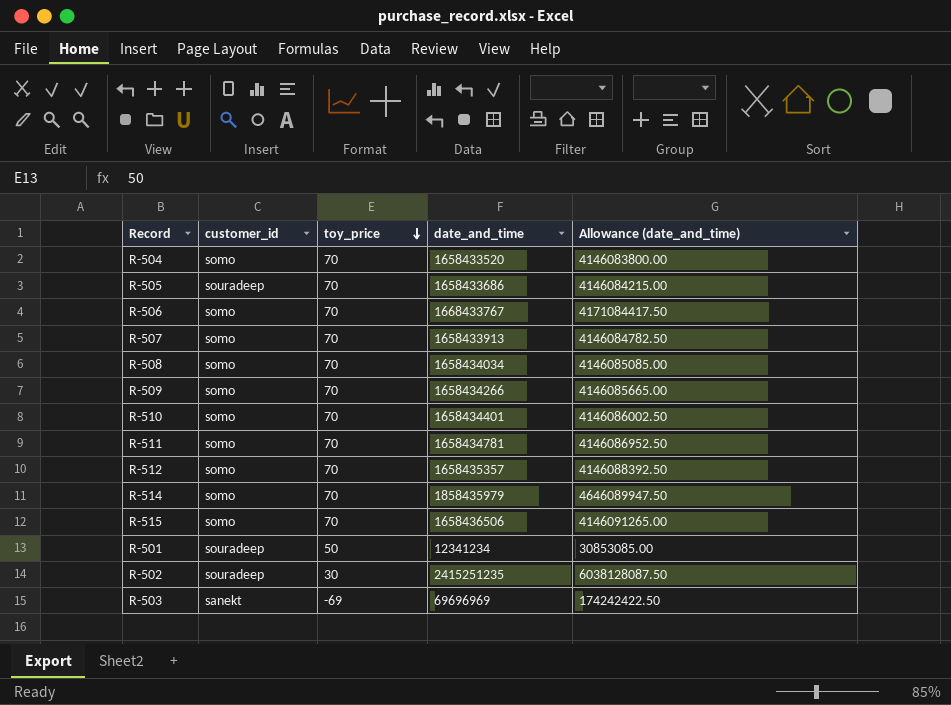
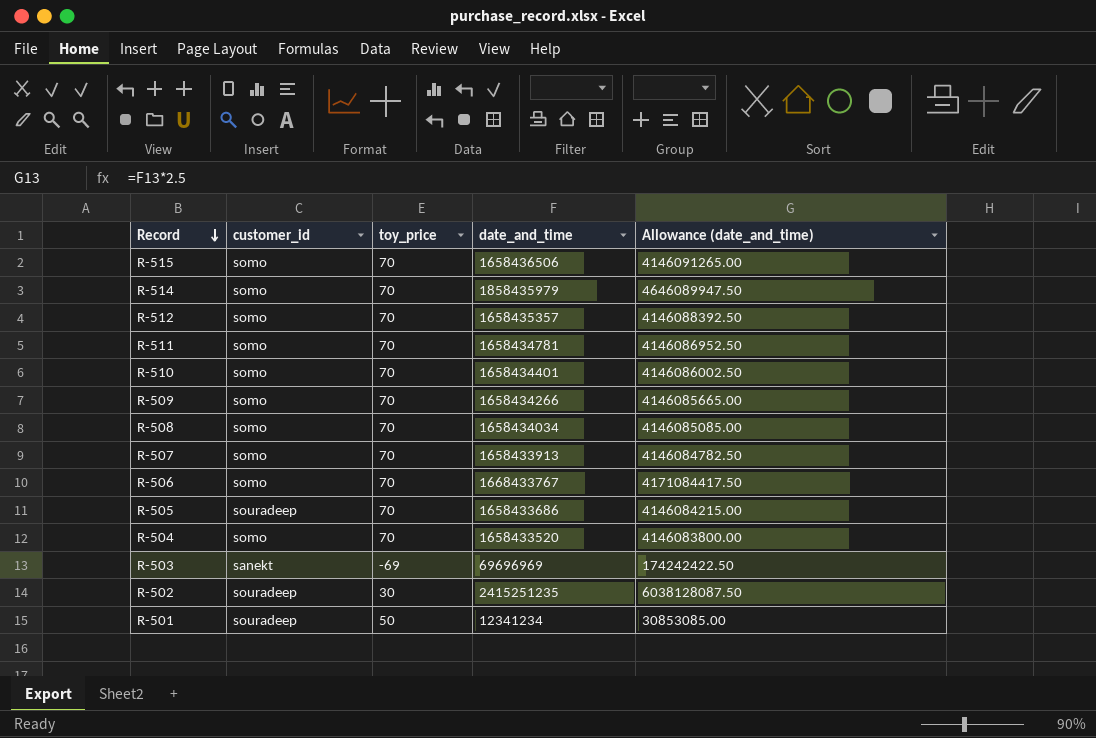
row order: toy_price descending -> Record descending

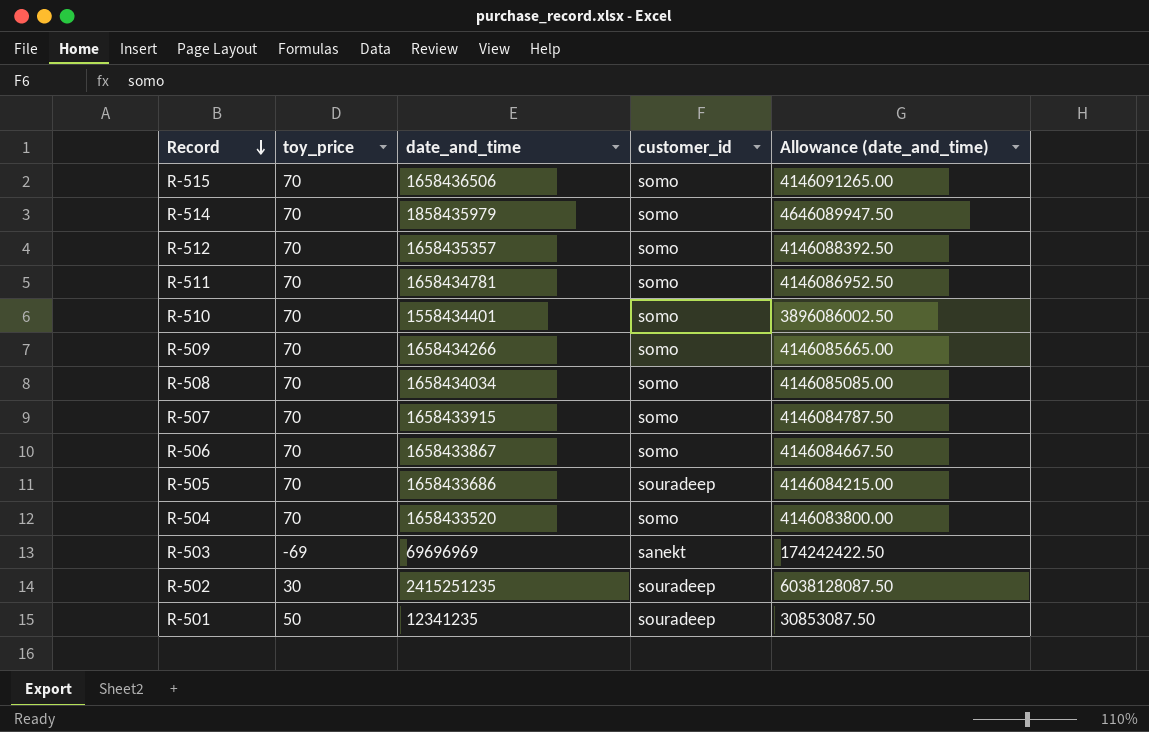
column customer_id | position: 2 -> 4
R-510 | date_and_time: 1658434401 -> 1558434401
R-510 | Allowance (date_and_time): 4146086002.50 -> 3896086002.50
R-507 | date_and_time: 1658433913 -> 1658433915
R-507 | Allowance (date_and_time): 4146084782.50 -> 4146084787.50
R-506 | date_and_time: 1668433767 -> 1658433867
R-506 | Allowance (date_and_time): 4171084417.50 -> 4146084667.50
R-501 | date_and_time: 12341234 -> 12341235
R-501 | Allowance (date_and_time): 30853085.00 -> 30853087.50

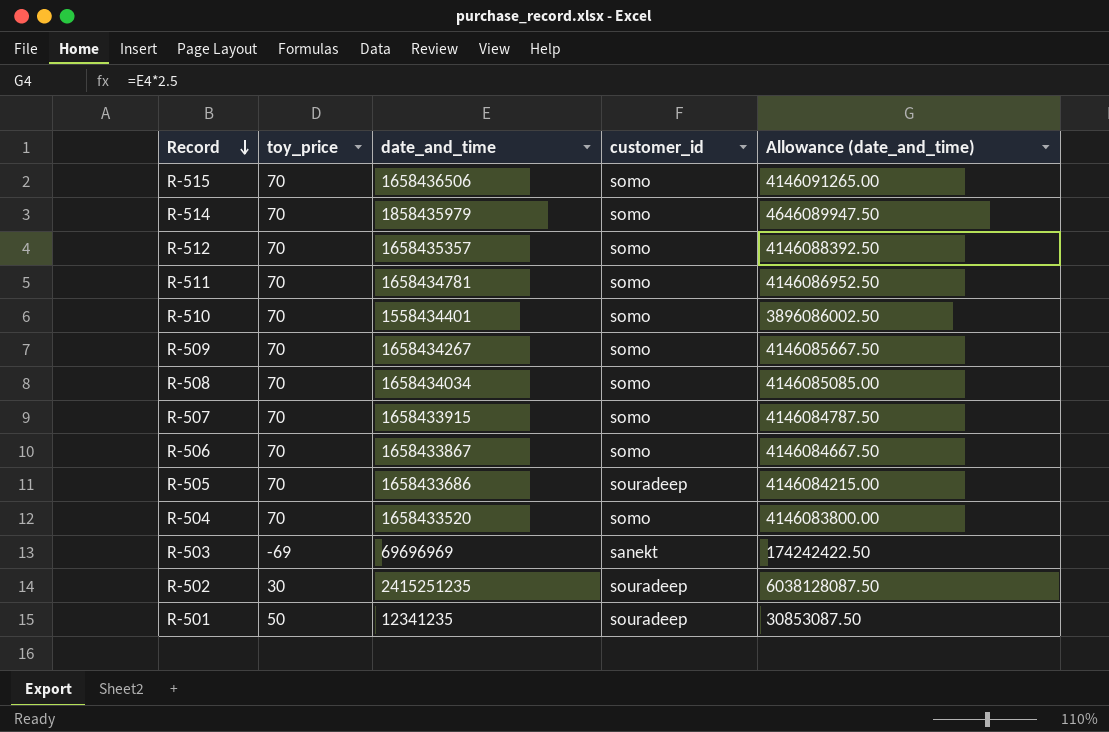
R-509 | date_and_time: 1658434266 -> 1658434267
R-509 | Allowance (date_and_time): 4146085665.00 -> 4146085667.50

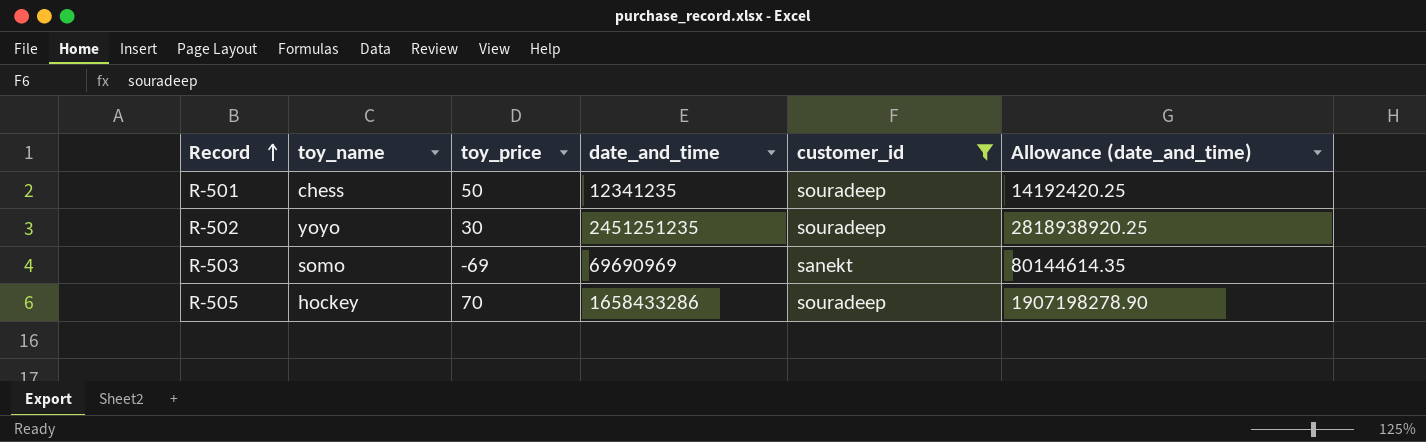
filter: none -> customer_id != somo
row order: Record descending -> Record ascending
column toy_name | position: none -> 2
column Allowance (date_and_time) | formula: [date_and_time] * 2.5 -> [date_and_time] * 1.15
R-502 | date_and_time: 2415251235 -> 2451251235
R-503 | date_and_time: 69696969 -> 69690969
R-505 | date_and_time: 1658433686 -> 1658433286

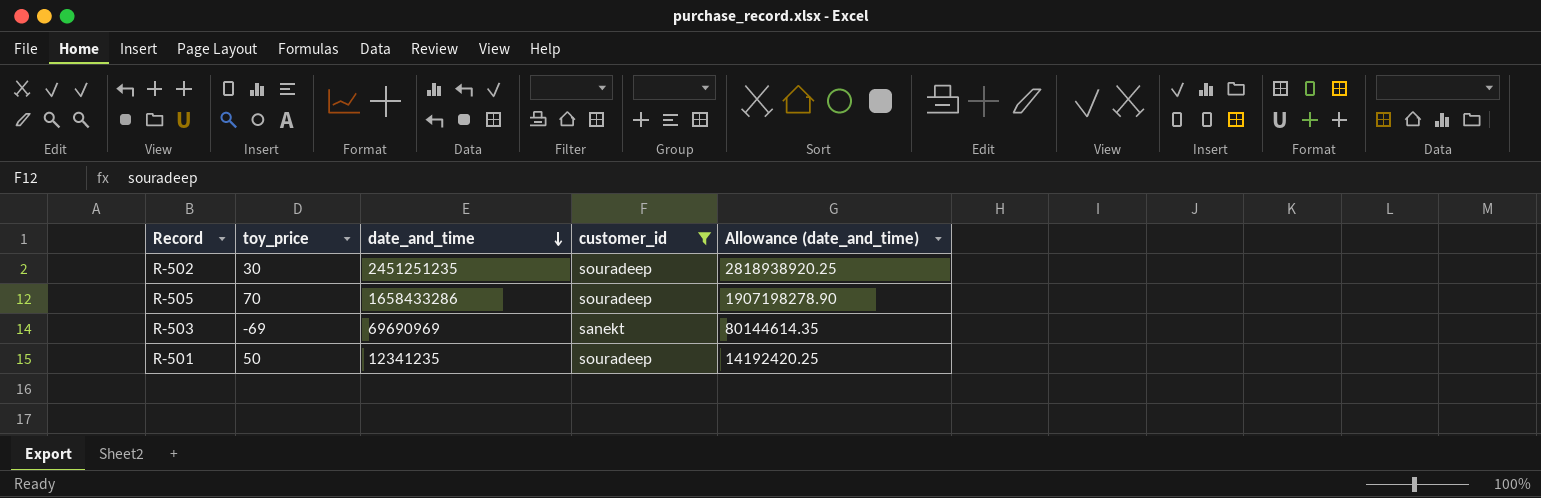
row order: Record ascending -> date_and_time descending
column toy_name | position: 2 -> none

